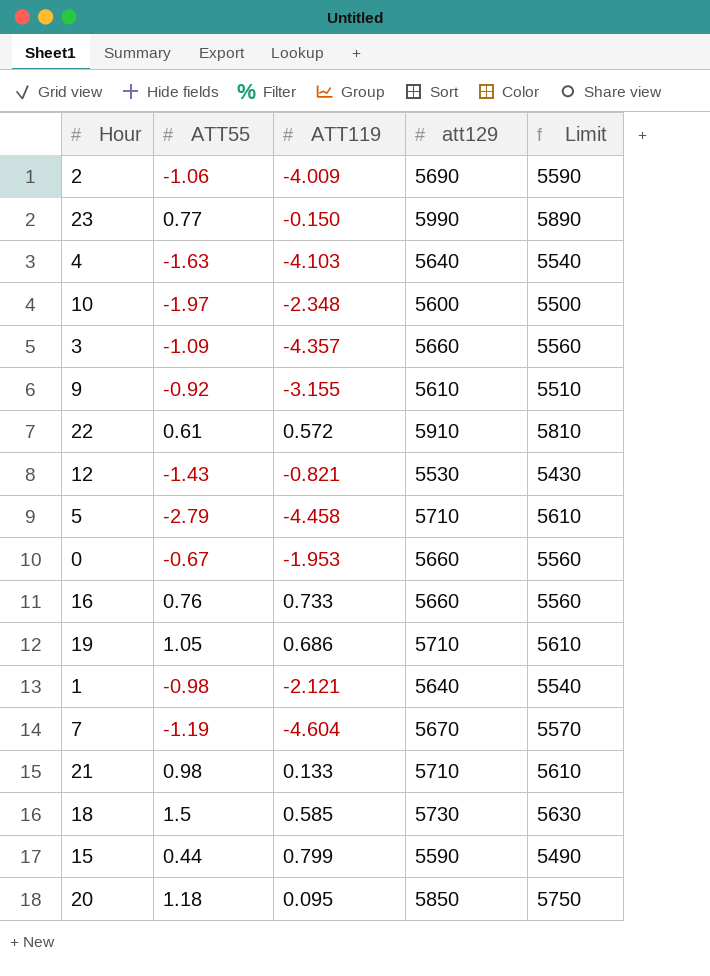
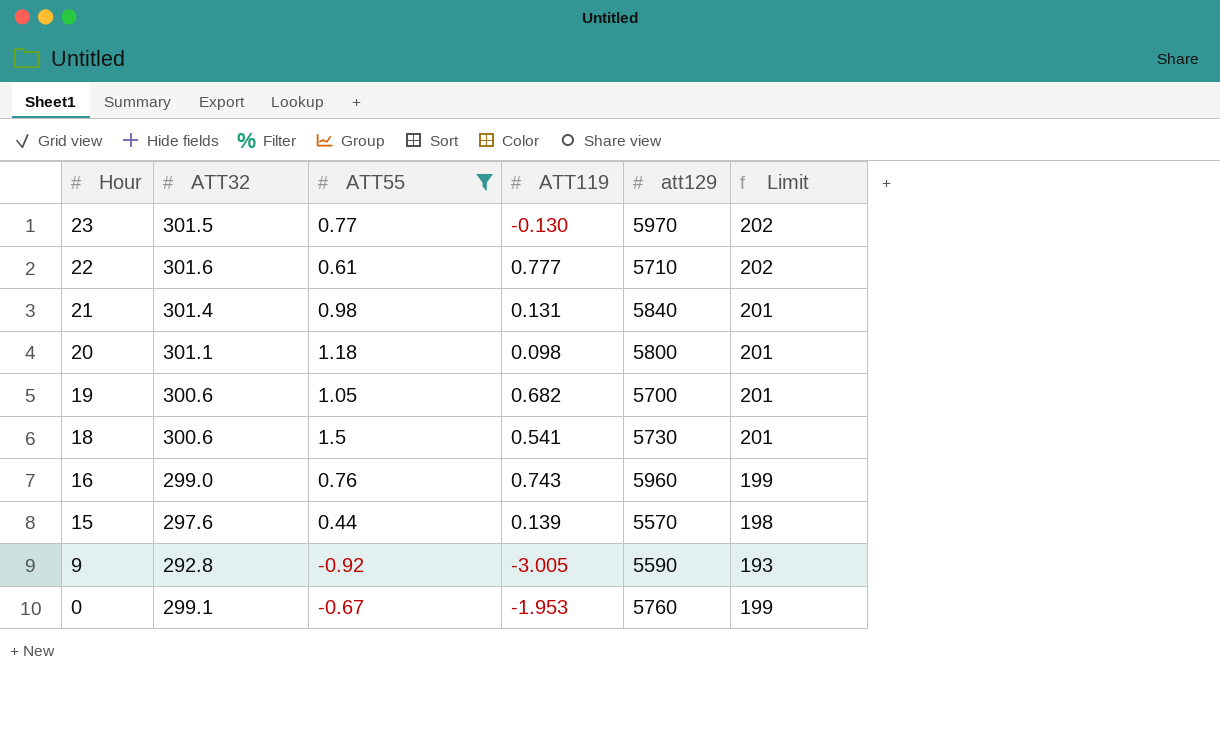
filter: none -> ATT55 >= -0.92
row order: none -> Hour descending
column ATT32 | position: none -> 2
column Limit | formula: [att129] - 100 -> [ATT32] - 100
23 | ATT119: -0.150 -> -0.130
23 | att129: 5990 -> 5970
22 | ATT119: 0.572 -> 0.777
22 | att129: 5910 -> 5710
21 | ATT119: 0.133 -> 0.131
21 | att129: 5710 -> 5840
20 | ATT119: 0.095 -> 0.098
20 | att129: 5850 -> 5800
19 | ATT119: 0.686 -> 0.682
19 | att129: 5710 -> 5700
18 | ATT119: 0.585 -> 0.541
16 | ATT119: 0.733 -> 0.743
16 | att129: 5660 -> 5960
15 | ATT119: 0.799 -> 0.139
15 | att129: 5590 -> 5570
9 | ATT119: -3.155 -> -3.005
9 | att129: 5610 -> 5590
0 | att129: 5660 -> 5760

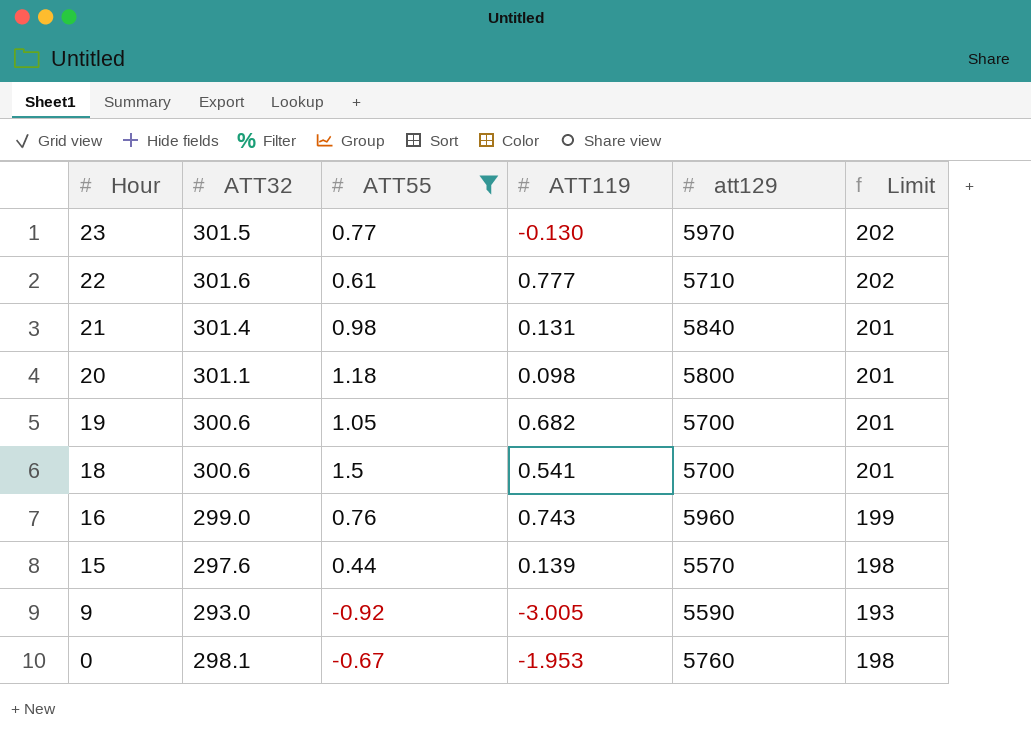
18 | att129: 5730 -> 5700
9 | ATT32: 292.8 -> 293.0
0 | ATT32: 299.1 -> 298.1
0 | Limit: 199 -> 198

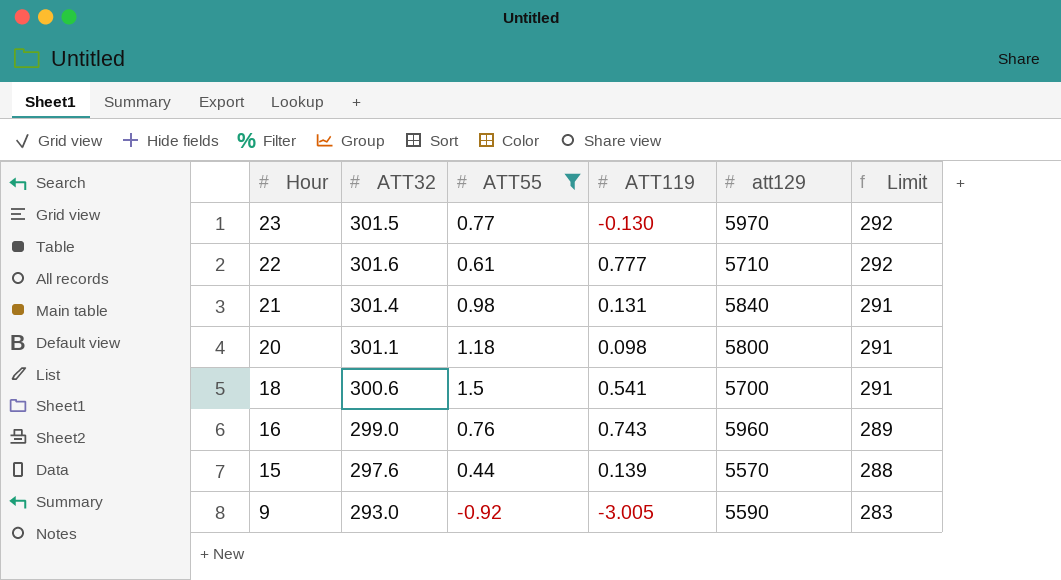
column Limit | formula: [ATT32] - 100 -> [ATT32] - 10
row 19: 300.6 | 1.05 | 0.682 | 5700 | 201 -> none
row 0: 298.1 | -0.67 | -1.953 | 5760 | 198 -> none

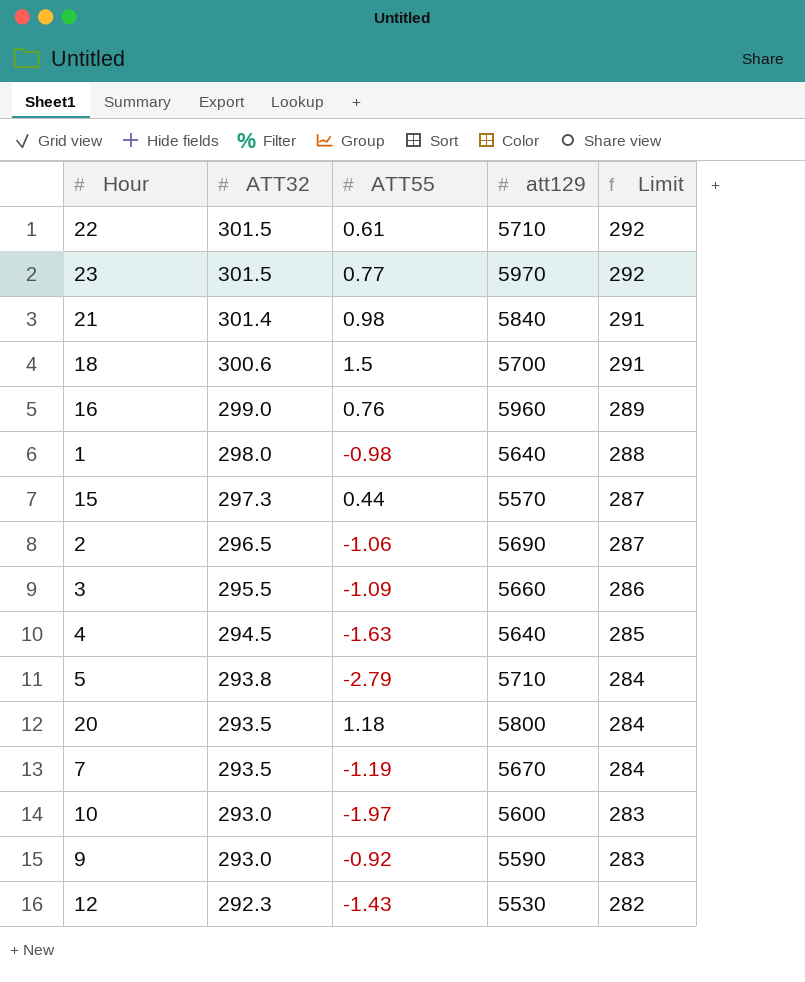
filter: ATT55 >= -0.92 -> none
row order: Hour descending -> ATT32 descending
column ATT119 | position: 4 -> none
22 | ATT32: 301.6 -> 301.5
15 | ATT32: 297.6 -> 297.3
15 | Limit: 288 -> 287
20 | ATT32: 301.1 -> 293.5
20 | Limit: 291 -> 284

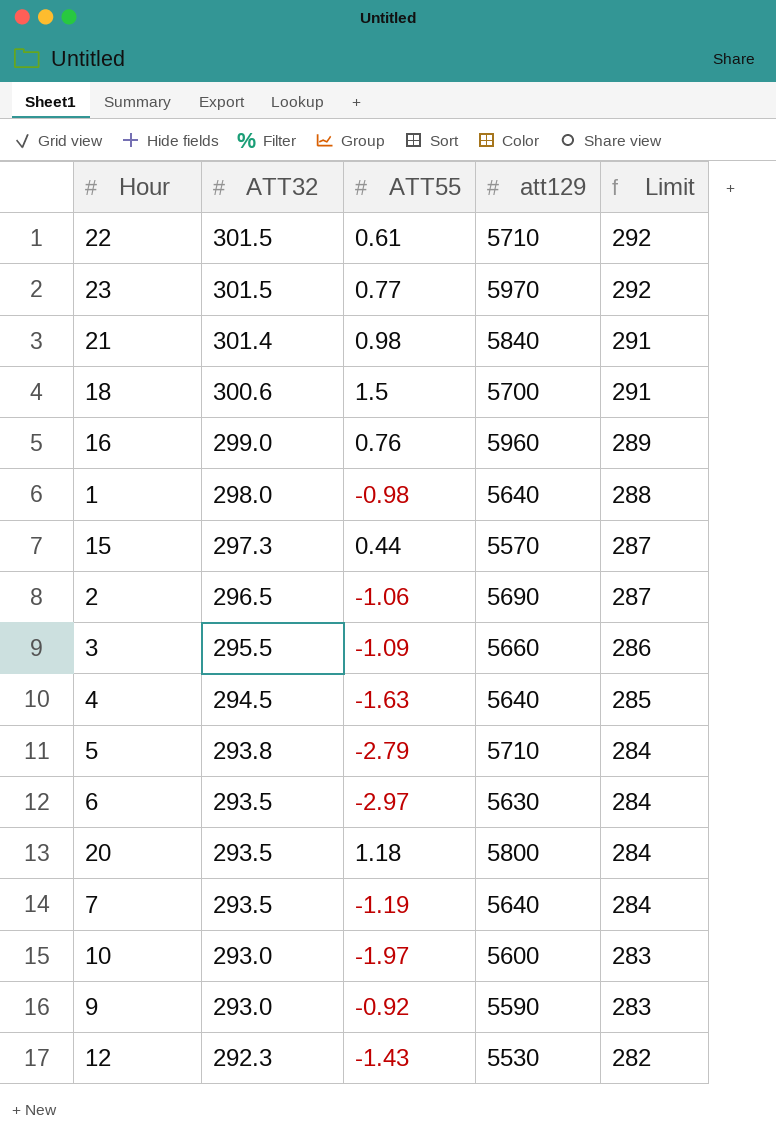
row 6: none -> 293.5 | -2.97 | 5630 | 284
7 | att129: 5670 -> 5640

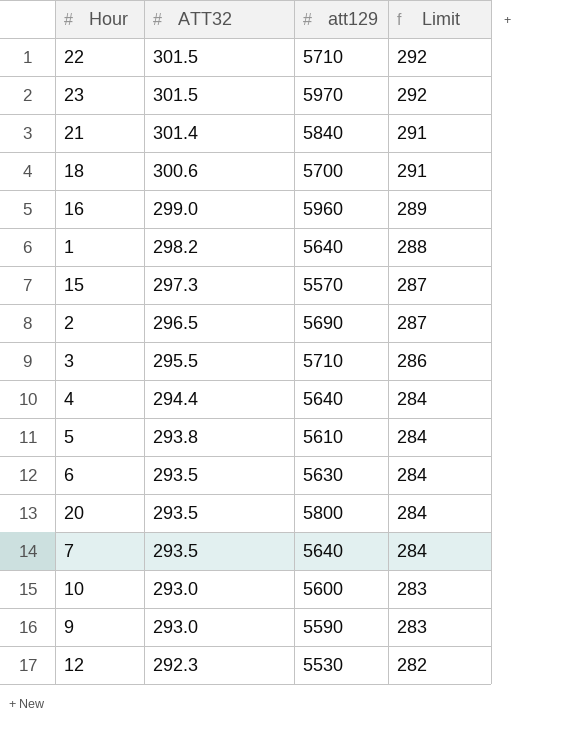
column ATT55 | position: 3 -> none
1 | ATT32: 298.0 -> 298.2
3 | att129: 5660 -> 5710
4 | ATT32: 294.5 -> 294.4
4 | Limit: 285 -> 284
5 | att129: 5710 -> 5610

